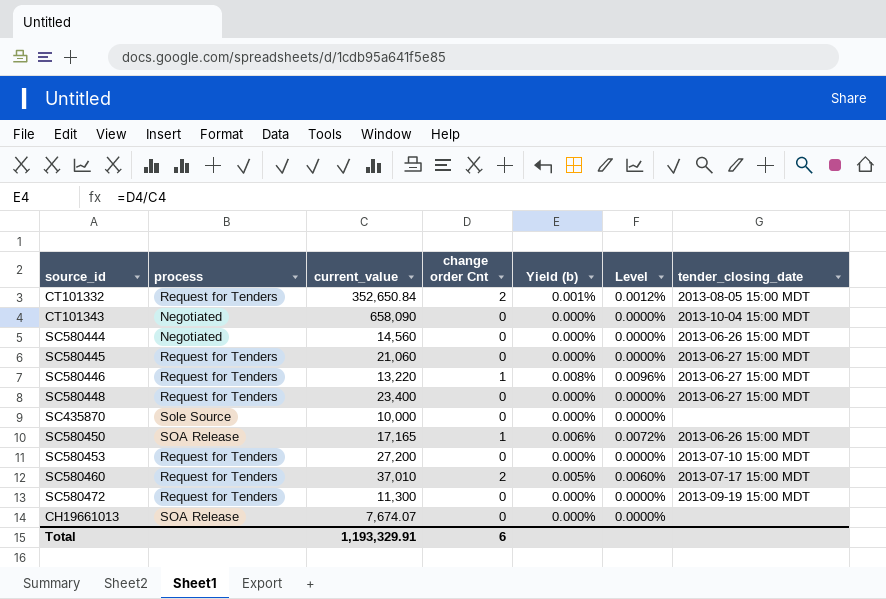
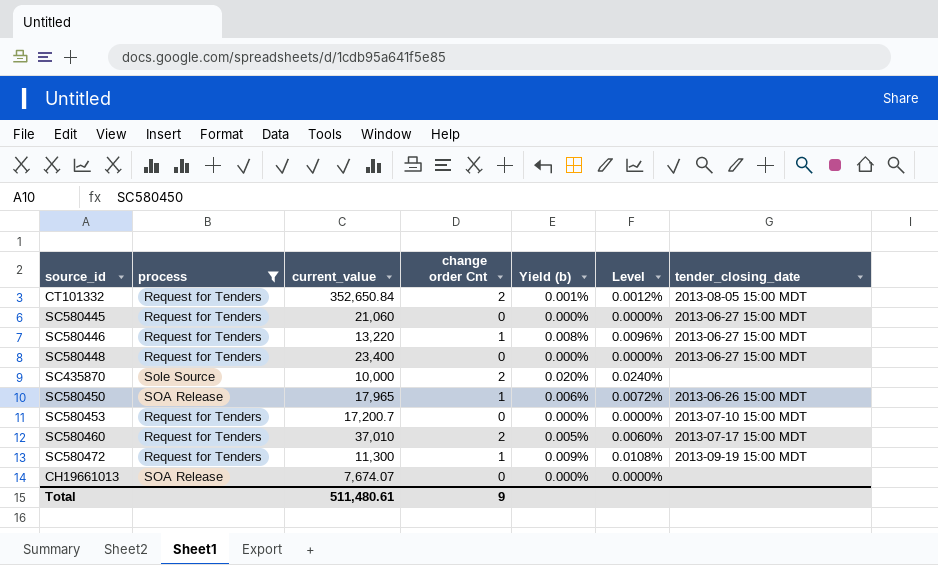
filter: none -> process != Negotiated
SC435870 | change order Cnt: 0 -> 2
SC435870 | Yield (b): 0.000% -> 0.020%
SC435870 | Level: 0.0000% -> 0.0240%
SC580450 | current_value: 17,165 -> 17,965
SC580453 | current_value: 27,200 -> 17,200.7
SC580472 | change order Cnt: 0 -> 1
SC580472 | Yield (b): 0.000% -> 0.009%
SC580472 | Level: 0.0000% -> 0.0108%
Total | current_value: 1,193,329.91 -> 511,480.61
Total | change order Cnt: 6 -> 9

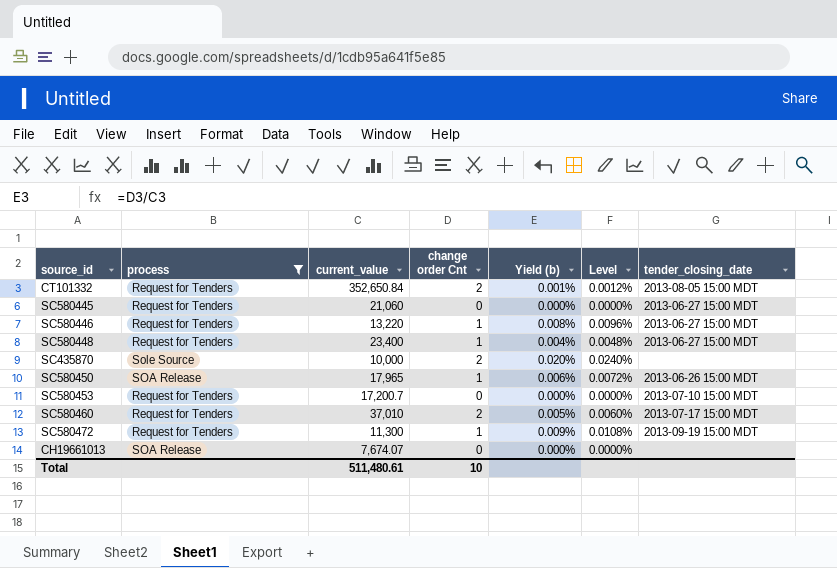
SC580448 | change order Cnt: 0 -> 1
SC580448 | Yield (b): 0.000% -> 0.004%
SC580448 | Level: 0.0000% -> 0.0048%
Total | change order Cnt: 9 -> 10

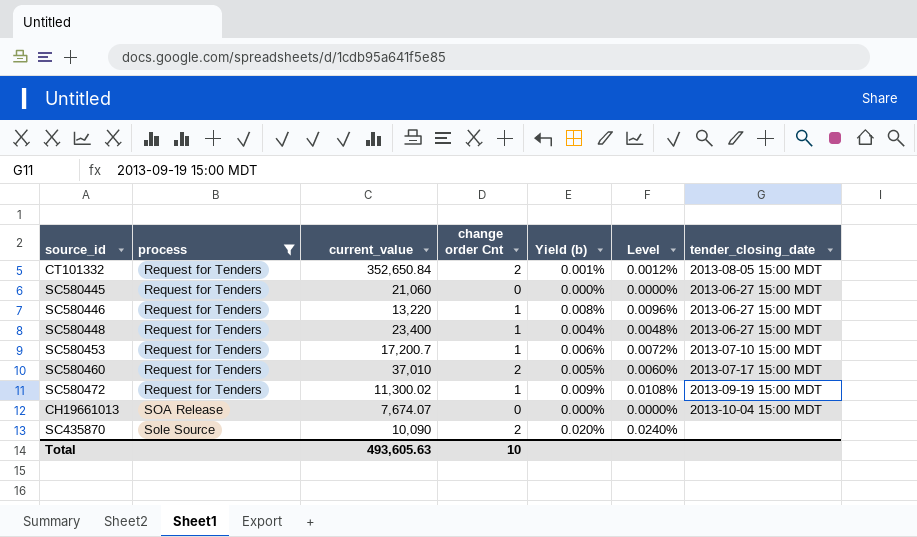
row order: none -> process ascending
row SC580450: SOA Release | 17,965 | 1 | 0.006% | 0.0072% | 2013-06-26 15:00 MDT -> none
SC580453 | change order Cnt: 0 -> 1
SC580453 | Yield (b): 0.000% -> 0.006%
SC580453 | Level: 0.0000% -> 0.0072%
SC580472 | current_value: 11,300 -> 11,300.02
CH19661013 | tender_closing_date: none -> 2013-10-04 15:00 MDT
SC435870 | current_value: 10,000 -> 10,090
Total | current_value: 511,480.61 -> 493,605.63

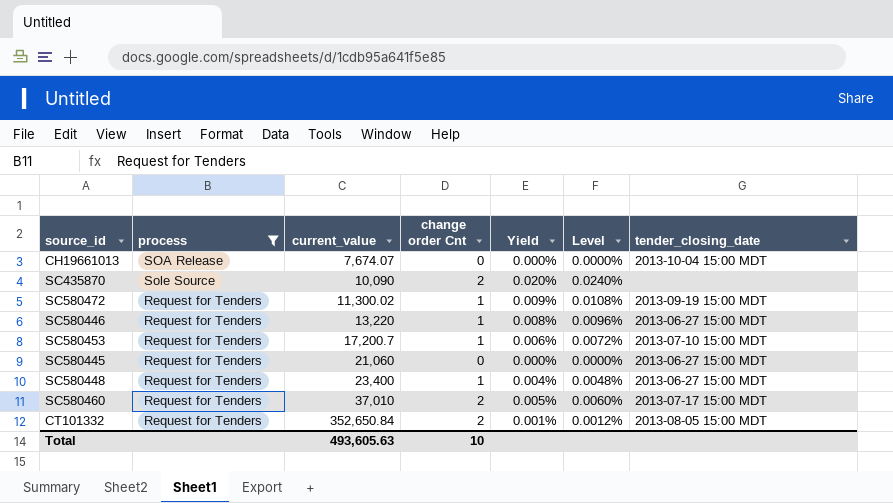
row order: process ascending -> current_value ascending
column name: Yield (b) -> Yield

